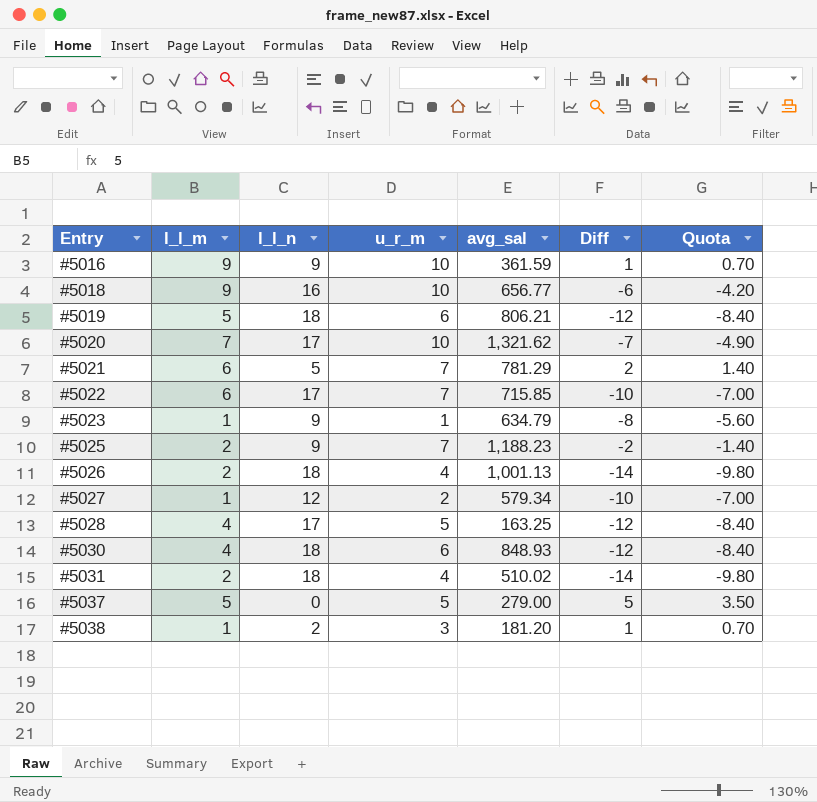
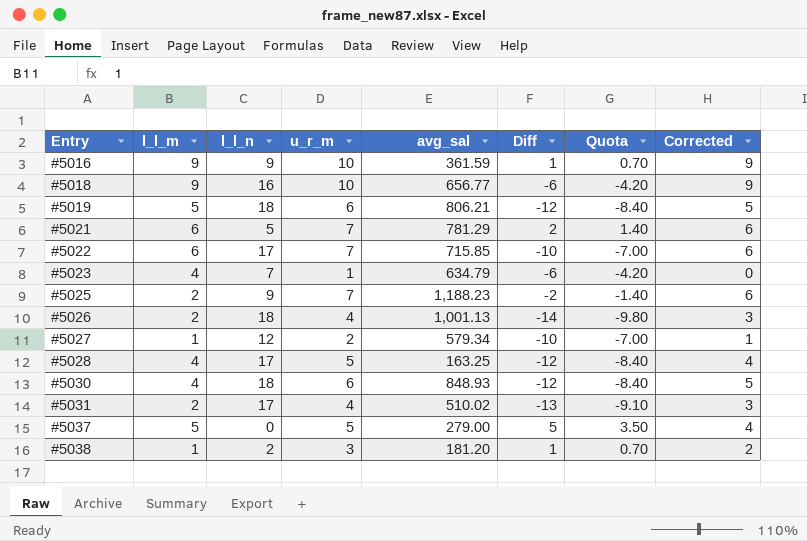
column Corrected | formula: none -> [u_r_m] - 1
row #5020: 7 | 17 | 10 | 1,321.62 | -7 | -4.90 -> none
#5023 | l_l_m: 1 -> 4
#5023 | l_l_n: 9 -> 7
#5023 | Diff: -8 -> -6
#5023 | Quota: -5.60 -> -4.20
#5031 | l_l_n: 18 -> 17
#5031 | Diff: -14 -> -13
#5031 | Quota: -9.80 -> -9.10

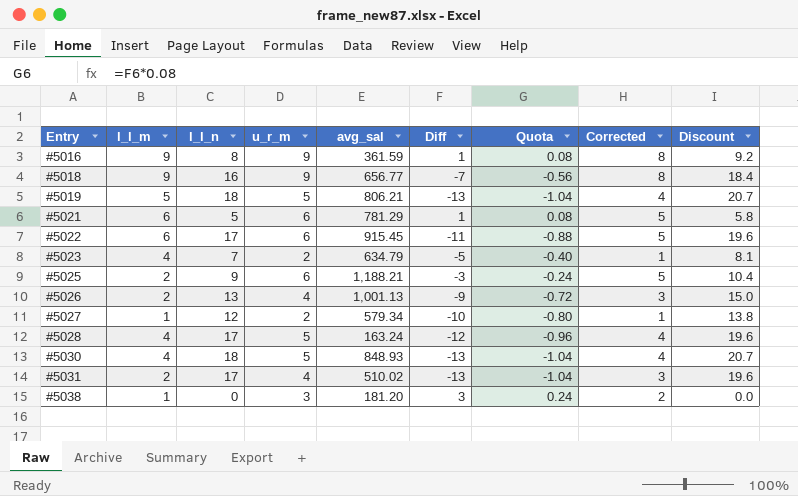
column Quota | formula: [Diff] * 0.7 -> [Diff] * 0.08
column Discount | formula: none -> [l_l_n] * 1.15
row #5037: 5 | 0 | 5 | 279.00 | 5 | 3.50 | 4 -> none
#5016 | l_l_n: 9 -> 8
#5016 | u_r_m: 10 -> 9
#5016 | Corrected: 9 -> 8
#5018 | u_r_m: 10 -> 9
#5018 | Diff: -6 -> -7
#5018 | Corrected: 9 -> 8
#5019 | u_r_m: 6 -> 5
#5019 | Diff: -12 -> -13
#5019 | Corrected: 5 -> 4
#5021 | u_r_m: 7 -> 6
#5021 | Diff: 2 -> 1
#5021 | Corrected: 6 -> 5
#5022 | u_r_m: 7 -> 6
#5022 | avg_sal: 715.85 -> 915.45
#5022 | Diff: -10 -> -11
#5022 | Corrected: 6 -> 5
#5023 | u_r_m: 1 -> 2
#5023 | Diff: -6 -> -5
#5023 | Corrected: 0 -> 1
#5025 | u_r_m: 7 -> 6
#5025 | avg_sal: 1,188.23 -> 1,188.21
#5025 | Diff: -2 -> -3
#5025 | Corrected: 6 -> 5
#5026 | l_l_n: 18 -> 13
#5026 | Diff: -14 -> -9
#5028 | avg_sal: 163.25 -> 163.24
#5030 | u_r_m: 6 -> 5
#5030 | Diff: -12 -> -13
#5030 | Corrected: 5 -> 4
#5038 | l_l_n: 2 -> 0
#5038 | Diff: 1 -> 3

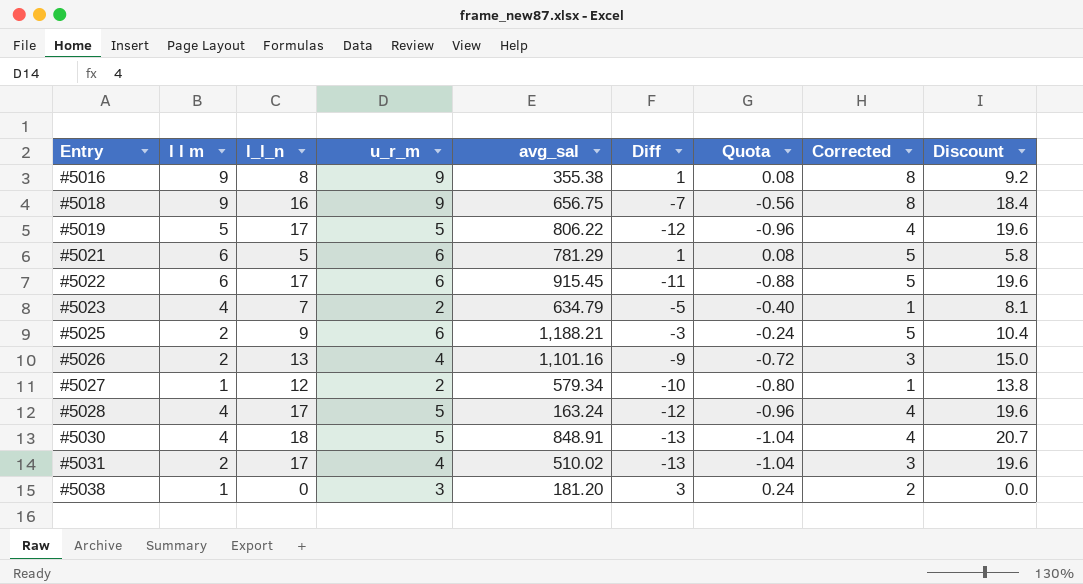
column name: l_l_m -> l l m
#5016 | avg_sal: 361.59 -> 355.38
#5018 | avg_sal: 656.77 -> 656.75
#5019 | l_l_n: 18 -> 17
#5019 | avg_sal: 806.21 -> 806.22
#5019 | Diff: -13 -> -12
#5019 | Quota: -1.04 -> -0.96
#5019 | Discount: 20.7 -> 19.6
#5026 | avg_sal: 1,001.13 -> 1,101.16
#5030 | avg_sal: 848.93 -> 848.91

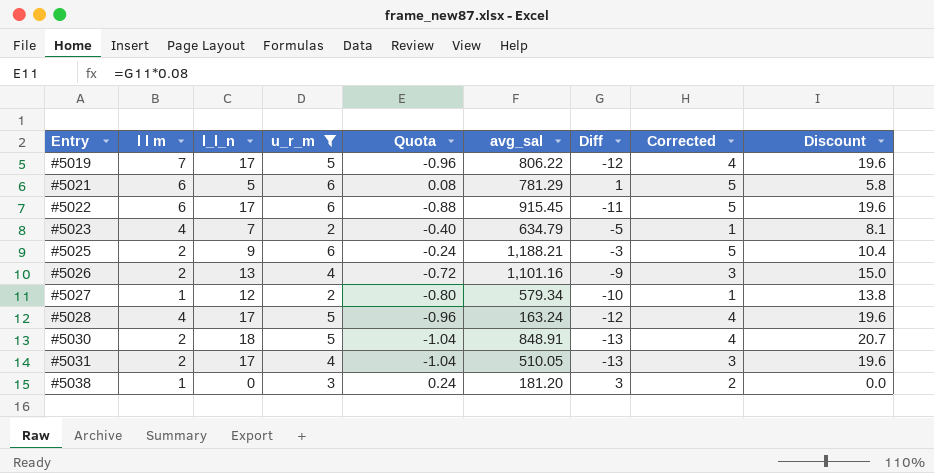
filter: none -> u_r_m != 9
column Quota | position: 7 -> 5
#5019 | l l m: 5 -> 7
#5030 | l l m: 4 -> 2
#5031 | avg_sal: 510.02 -> 510.05

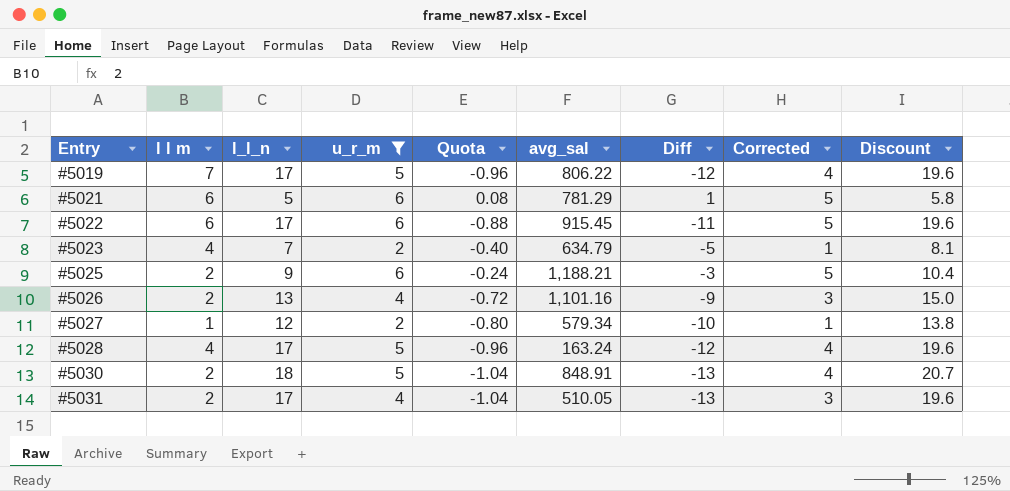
row #5038: 1 | 0 | 3 | 0.24 | 181.20 | 3 | 2 | 0.0 -> none

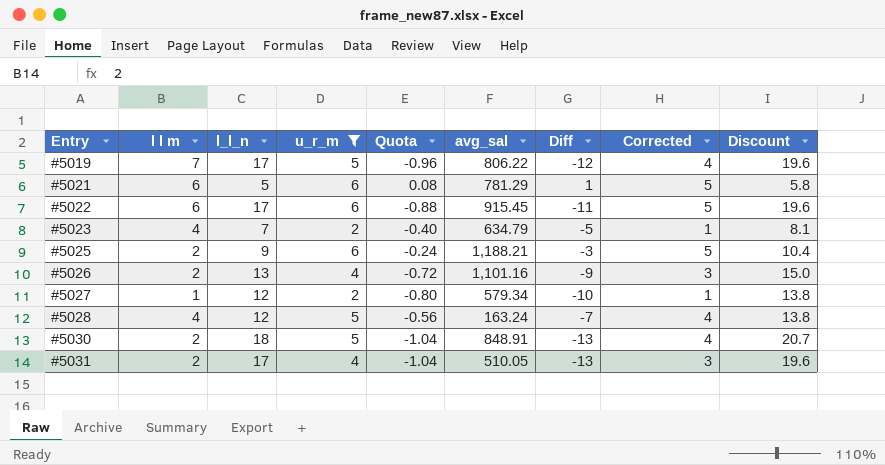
#5028 | l_l_n: 17 -> 12
#5028 | Quota: -0.96 -> -0.56
#5028 | Diff: -12 -> -7
#5028 | Discount: 19.6 -> 13.8

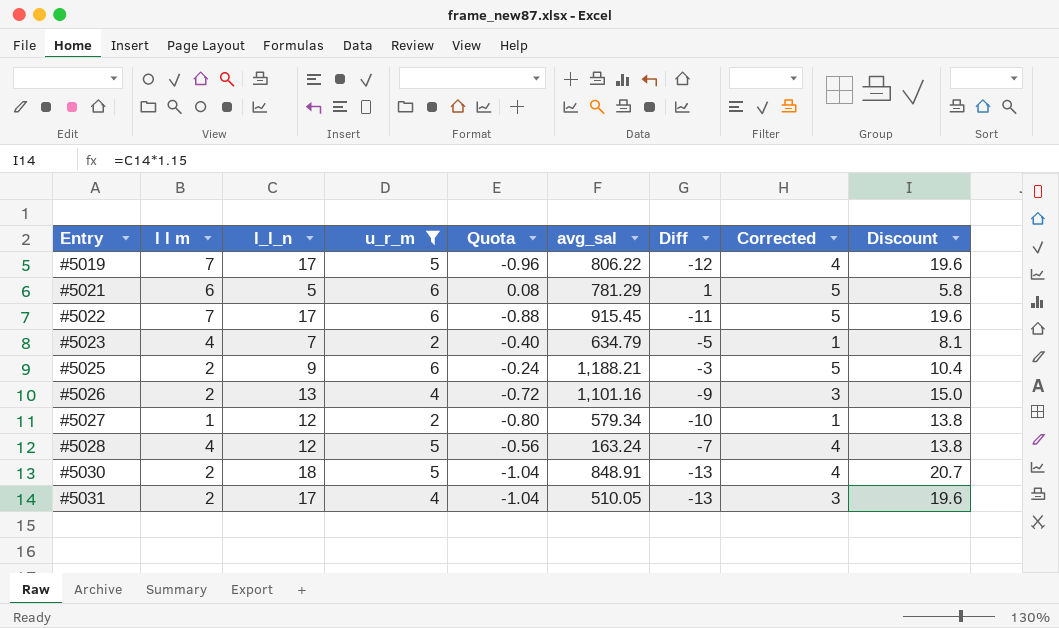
#5022 | l l m: 6 -> 7

